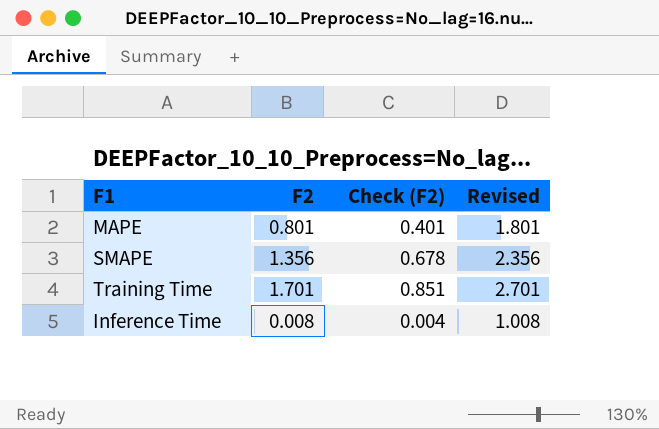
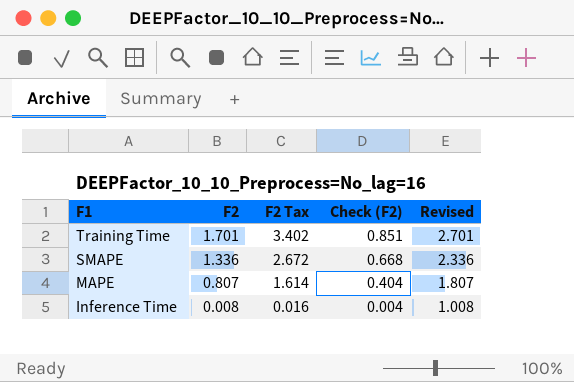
row order: none -> F1 descending
column F2 Tax | formula: none -> [F2] * 2
SMAPE | F2: 1.356 -> 1.336
SMAPE | Check (F2): 0.678 -> 0.668
SMAPE | Revised: 2.356 -> 2.336
MAPE | F2: 0.801 -> 0.807
MAPE | Check (F2): 0.401 -> 0.404
MAPE | Revised: 1.801 -> 1.807

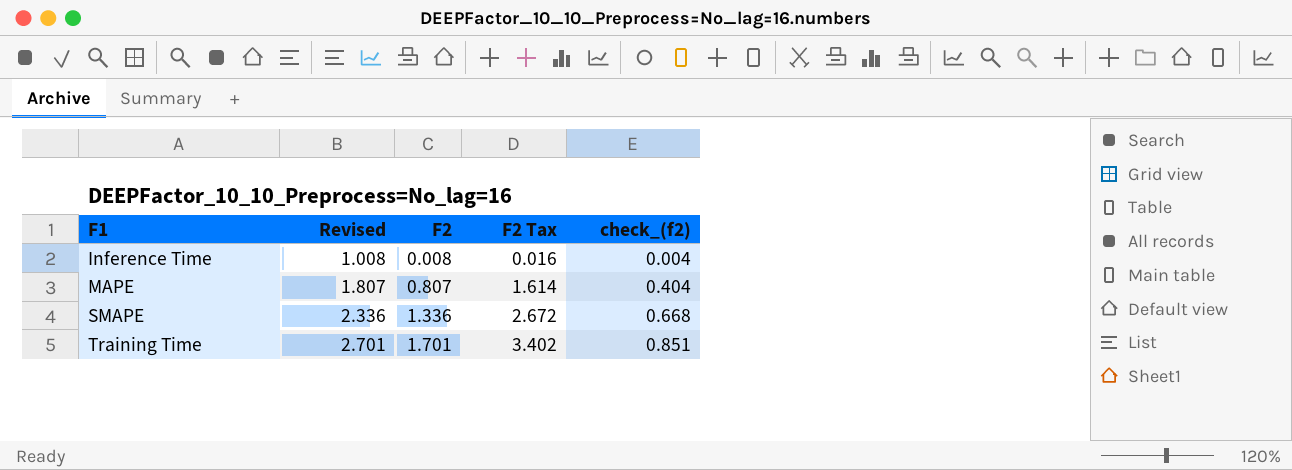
row order: F1 descending -> F1 ascending
column Revised | position: 5 -> 2
column name: Check (F2) -> check_(f2)

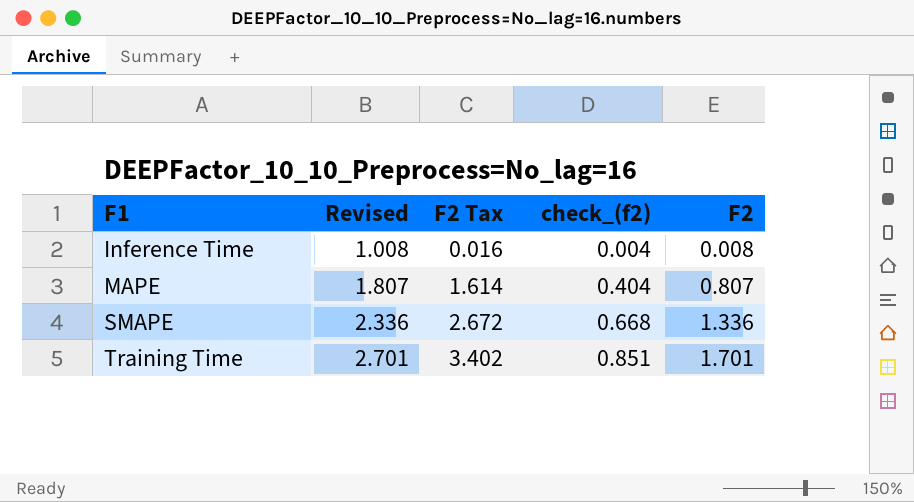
column F2 | position: 3 -> 5

